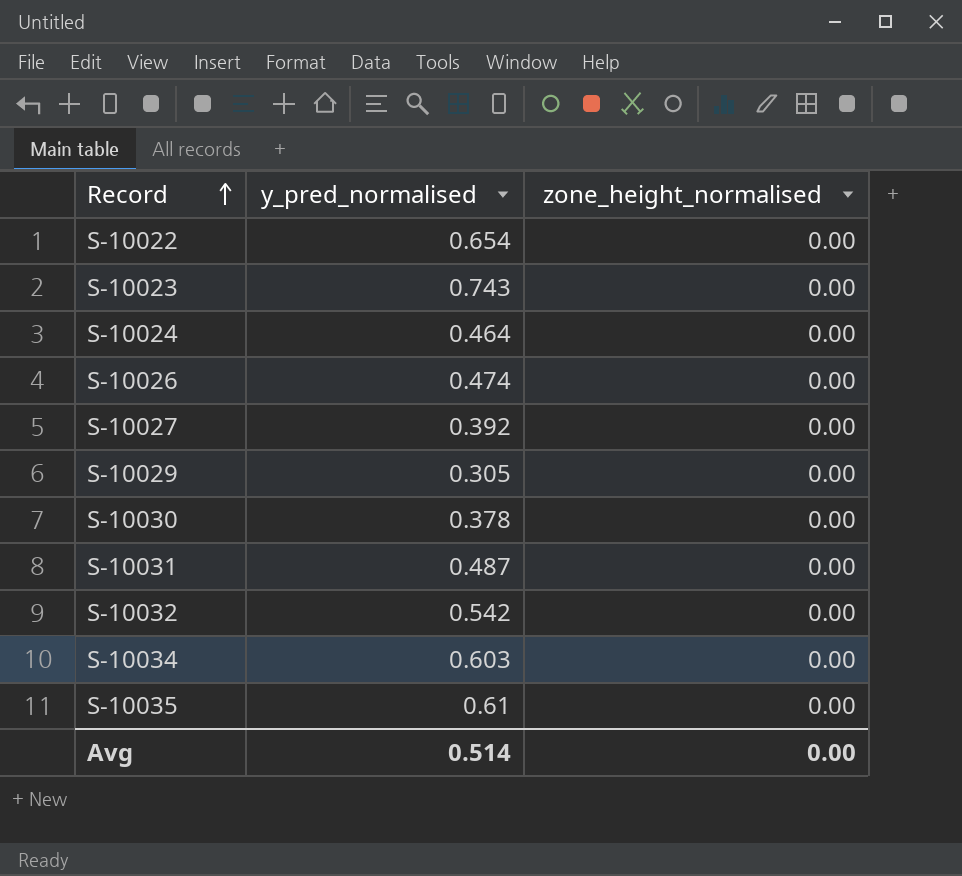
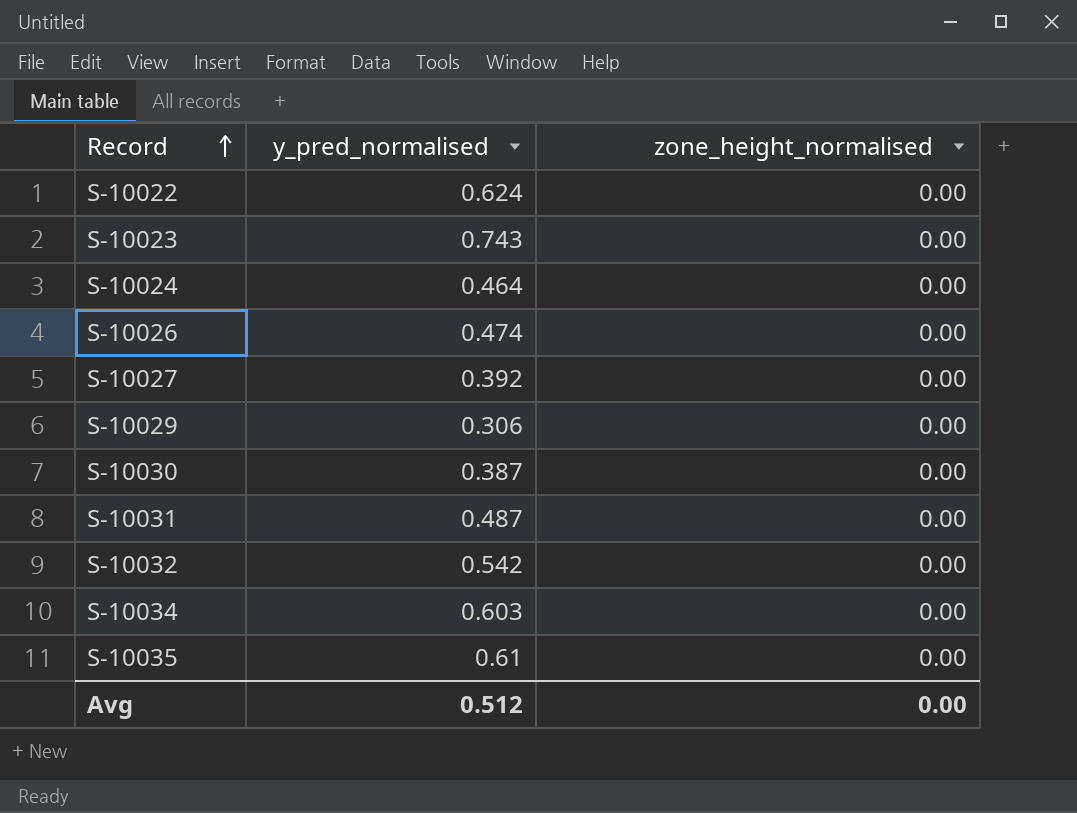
S-10022 | y_pred_normalised: 0.654 -> 0.624
S-10029 | y_pred_normalised: 0.305 -> 0.306
S-10030 | y_pred_normalised: 0.378 -> 0.387
Avg | y_pred_normalised: 0.514 -> 0.512

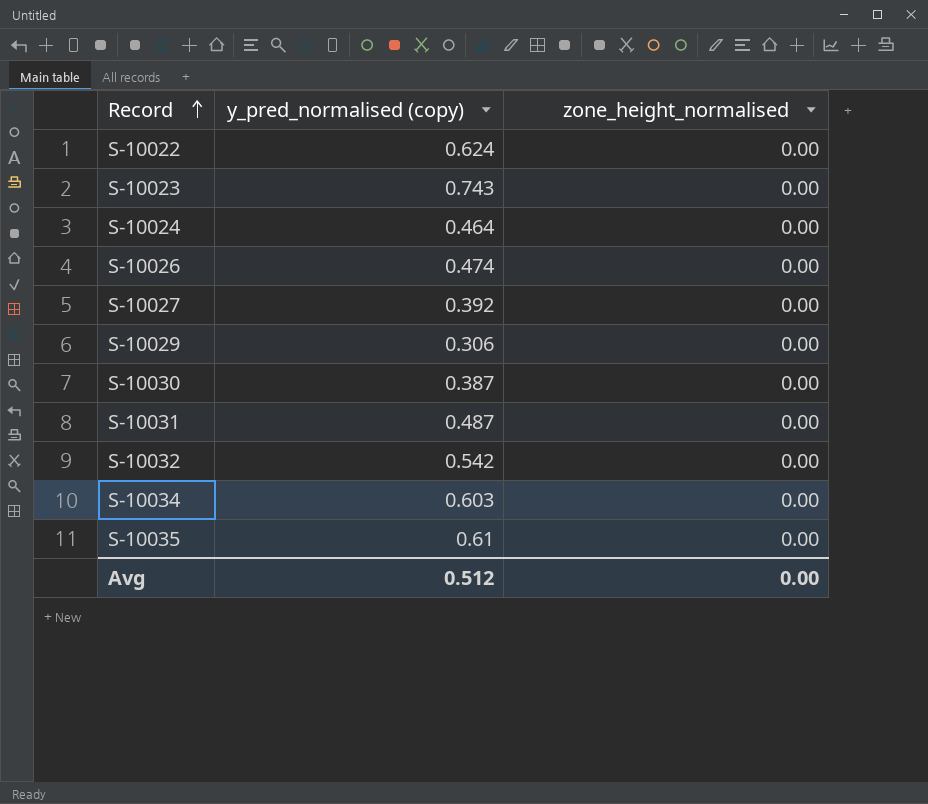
column name: y_pred_normalised -> y_pred_normalised (copy)

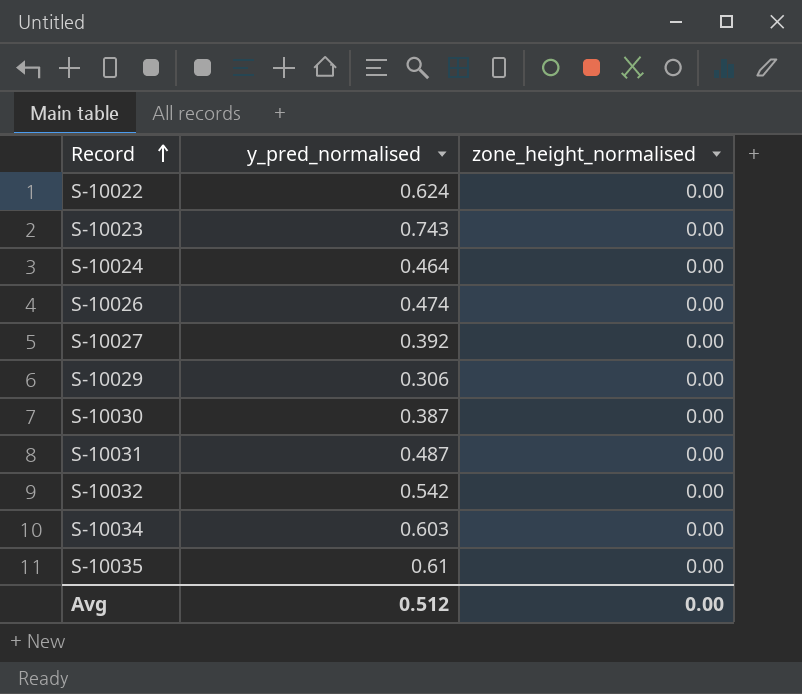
column name: y_pred_normalised (copy) -> y_pred_normalised

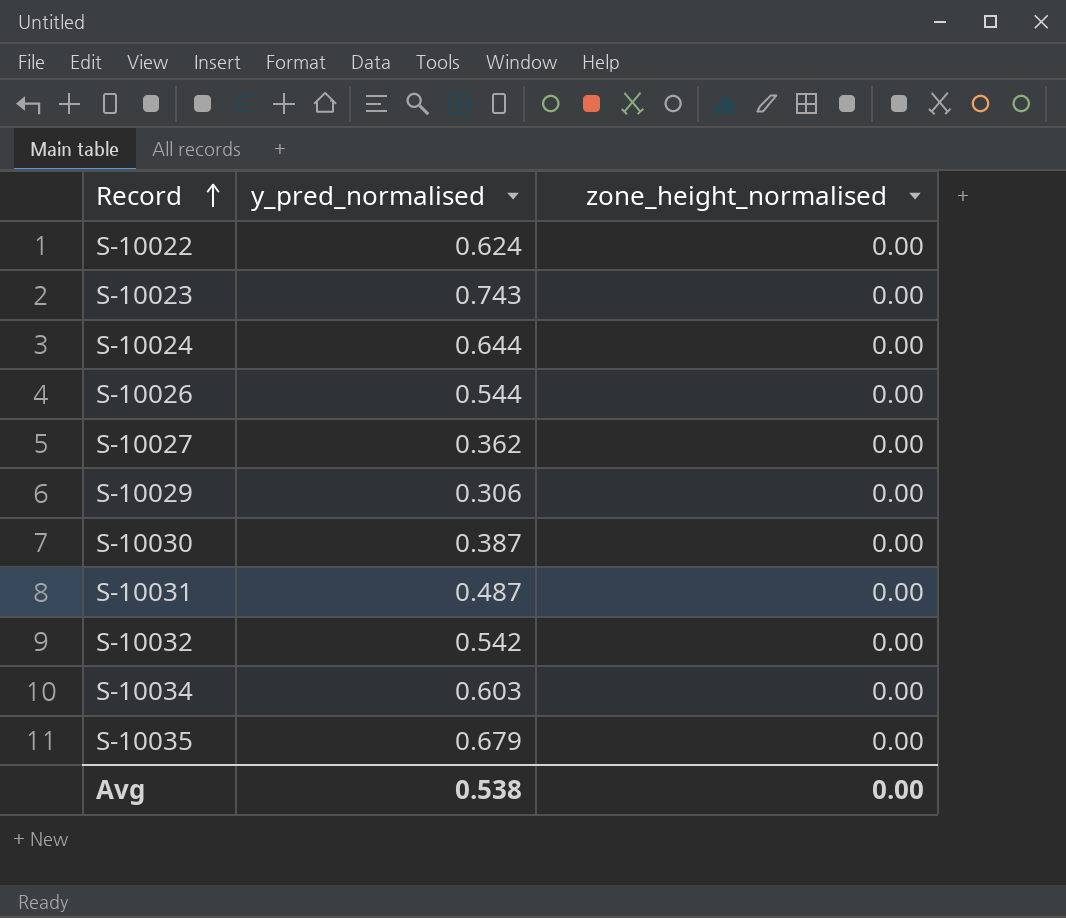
S-10024 | y_pred_normalised: 0.464 -> 0.644
S-10026 | y_pred_normalised: 0.474 -> 0.544
S-10027 | y_pred_normalised: 0.392 -> 0.362
S-10035 | y_pred_normalised: 0.61 -> 0.679
Avg | y_pred_normalised: 0.512 -> 0.538

